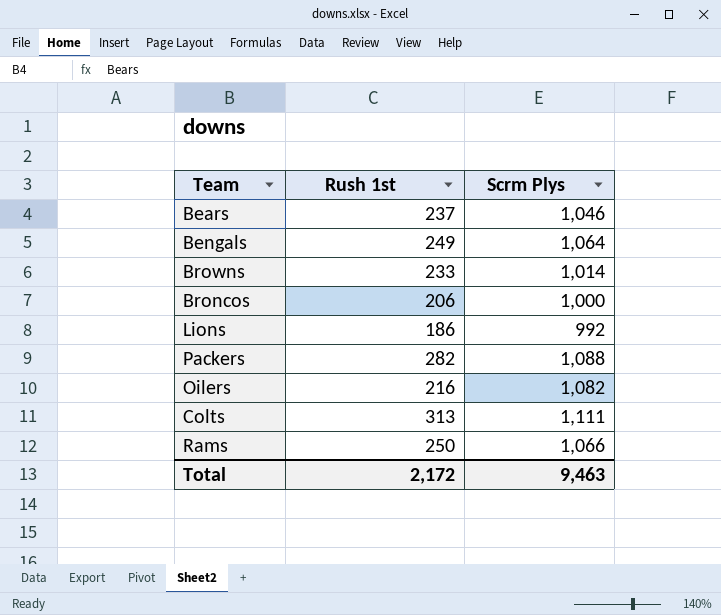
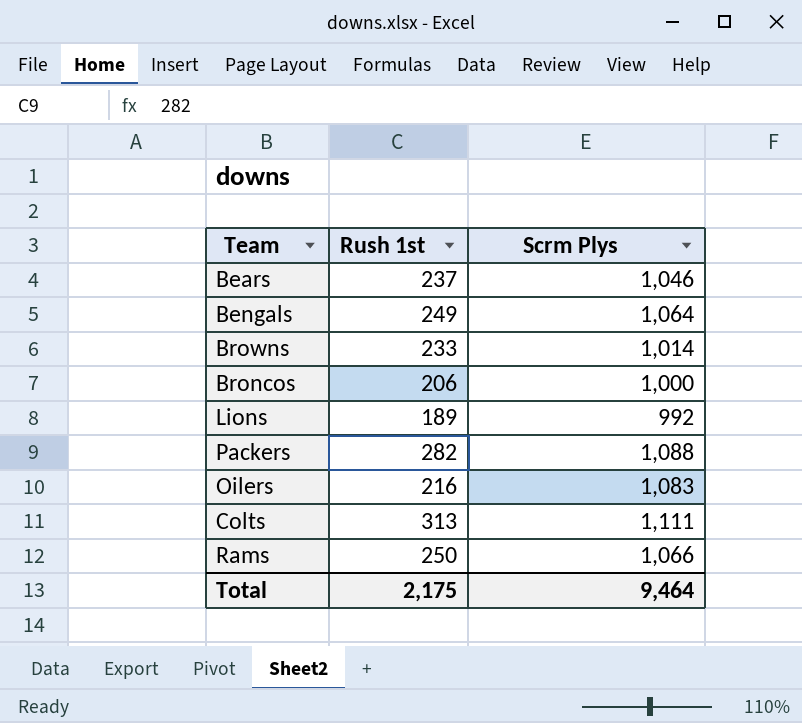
Lions | Rush 1st: 186 -> 189
Oilers | Scrm Plys: 1,082 -> 1,083
Total | Rush 1st: 2,172 -> 2,175
Total | Scrm Plys: 9,463 -> 9,464

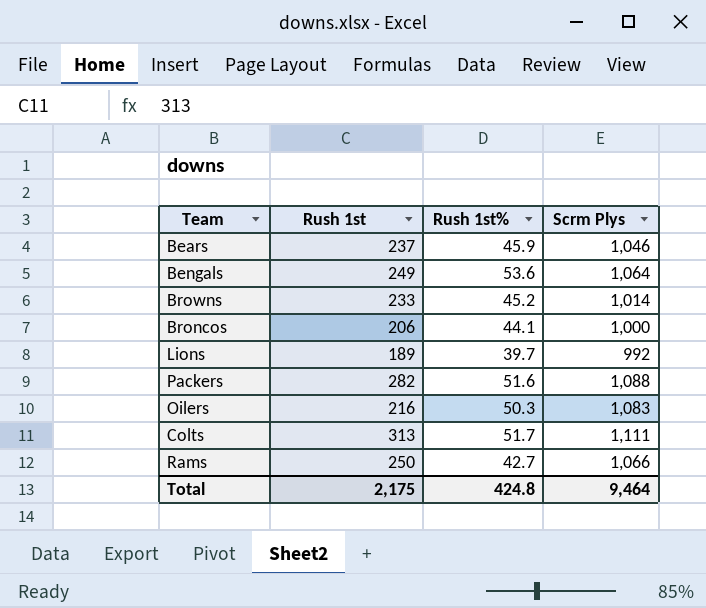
column Rush 1st% | position: none -> 3

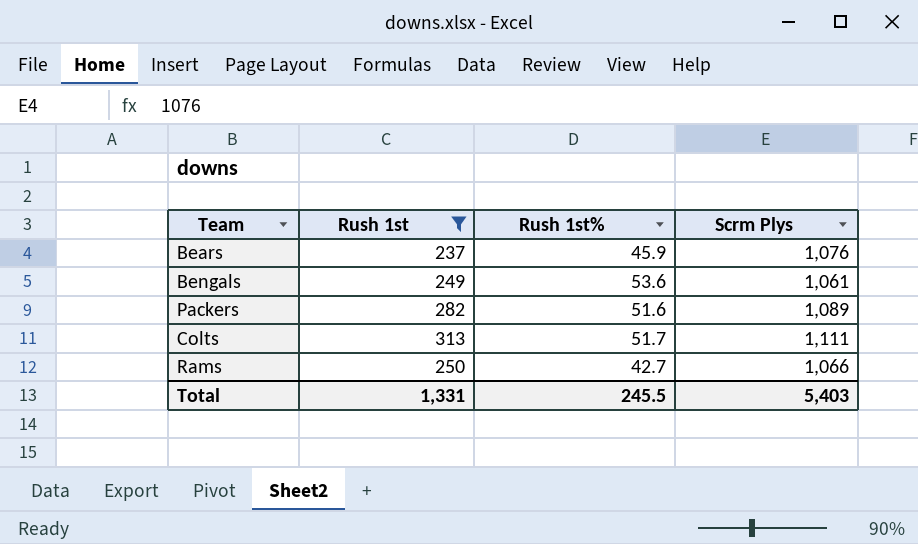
filter: none -> Rush 1st >= 237
Bears | Scrm Plys: 1,046 -> 1,076
Bengals | Scrm Plys: 1,064 -> 1,061
Packers | Scrm Plys: 1,088 -> 1,089
Total | Rush 1st: 2,175 -> 1,331
Total | Rush 1st%: 424.8 -> 245.5
Total | Scrm Plys: 9,464 -> 5,403

